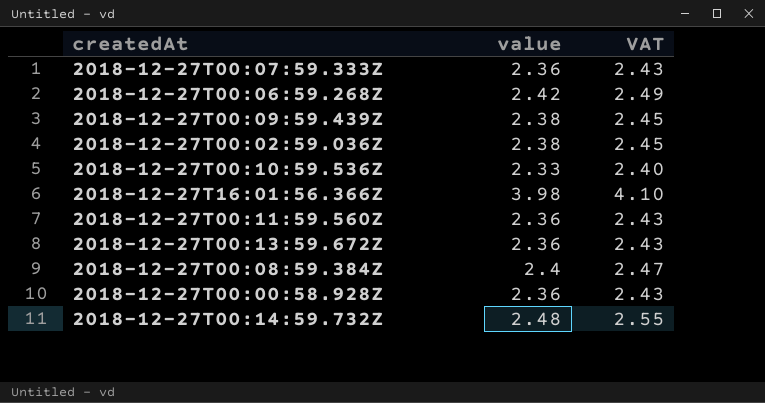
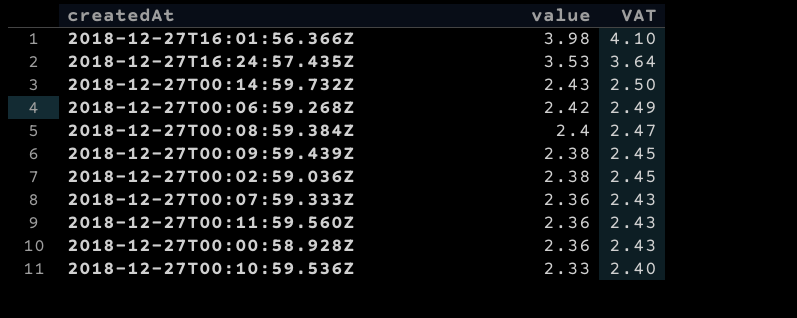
row order: none -> value descending
row 2018-12-27T00:13:59.672Z: 2.36 | 2.43 -> none
row 2018-12-27T16:24:57.435Z: none -> 3.53 | 3.64
2018-12-27T00:14:59.732Z | value: 2.48 -> 2.43
2018-12-27T00:14:59.732Z | VAT: 2.55 -> 2.50

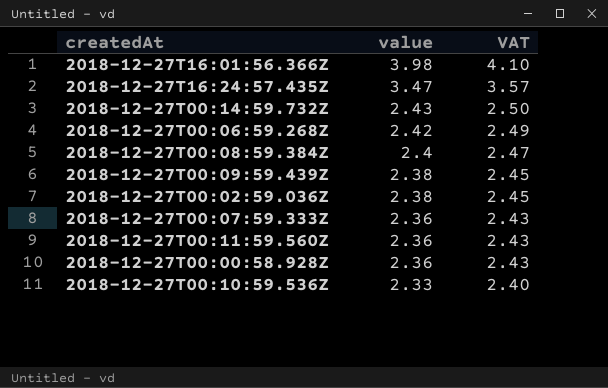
2018-12-27T16:24:57.435Z | value: 3.53 -> 3.47
2018-12-27T16:24:57.435Z | VAT: 3.64 -> 3.57

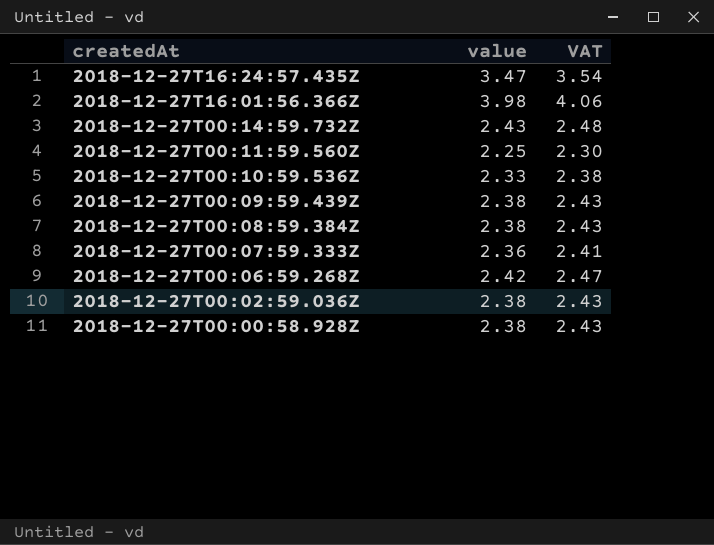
row order: value descending -> createdAt descending
column VAT | formula: [value] * 1.03 -> [value] * 1.02
2018-12-27T00:11:59.560Z | value: 2.36 -> 2.25
2018-12-27T00:08:59.384Z | value: 2.4 -> 2.38
2018-12-27T00:00:58.928Z | value: 2.36 -> 2.38

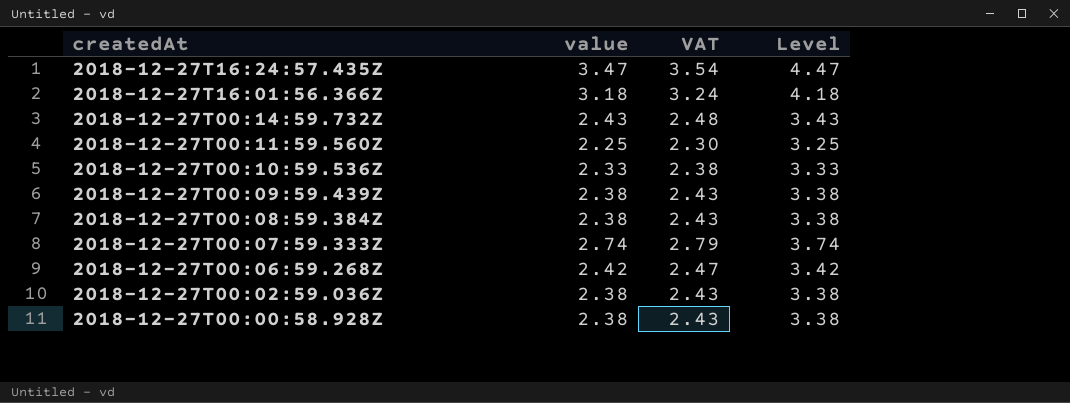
column Level | formula: none -> [value] + 1
2018-12-27T16:01:56.366Z | value: 3.98 -> 3.18
2018-12-27T16:01:56.366Z | VAT: 4.06 -> 3.24
2018-12-27T00:07:59.333Z | value: 2.36 -> 2.74
2018-12-27T00:07:59.333Z | VAT: 2.41 -> 2.79

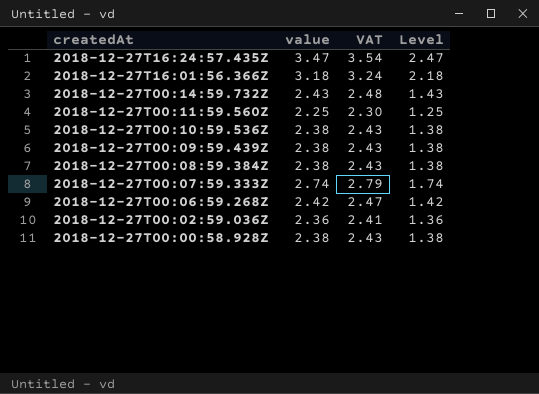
column Level | formula: [value] + 1 -> [value] - 1
2018-12-27T00:10:59.536Z | value: 2.33 -> 2.38
2018-12-27T00:10:59.536Z | VAT: 2.38 -> 2.43
2018-12-27T00:02:59.036Z | value: 2.38 -> 2.36
2018-12-27T00:02:59.036Z | VAT: 2.43 -> 2.41

